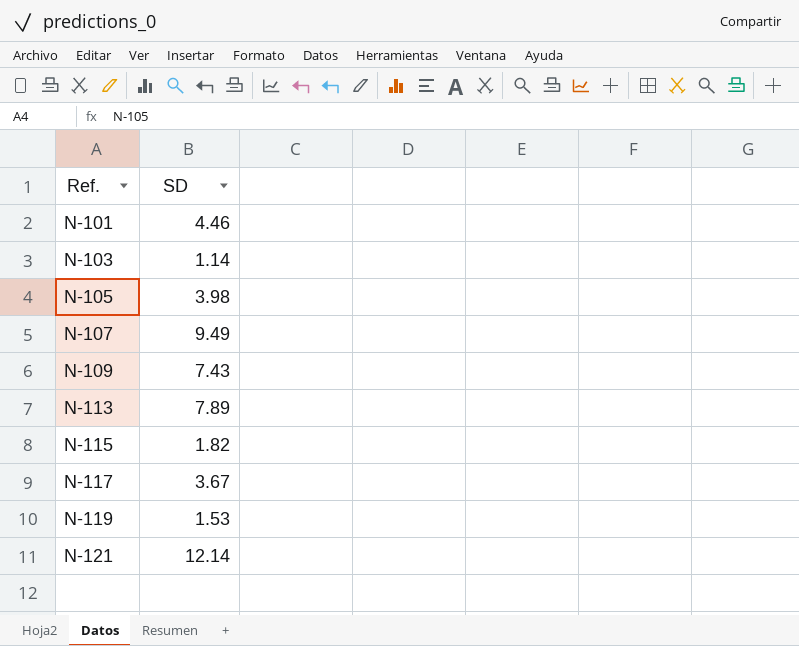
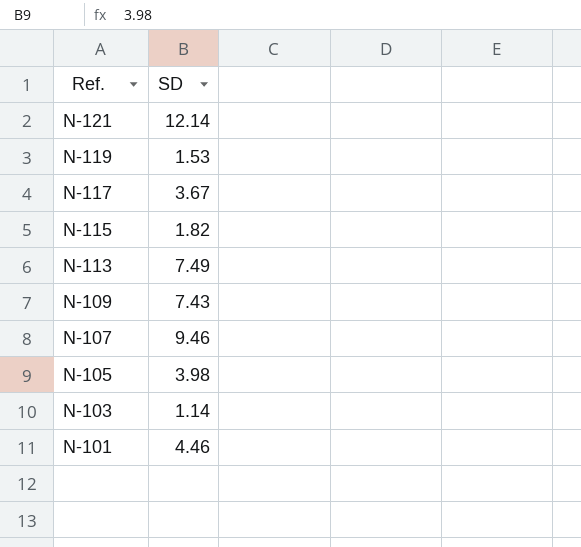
row order: Ref. ascending -> Ref. descending
N-113 | SD: 7.89 -> 7.49
N-107 | SD: 9.49 -> 9.46

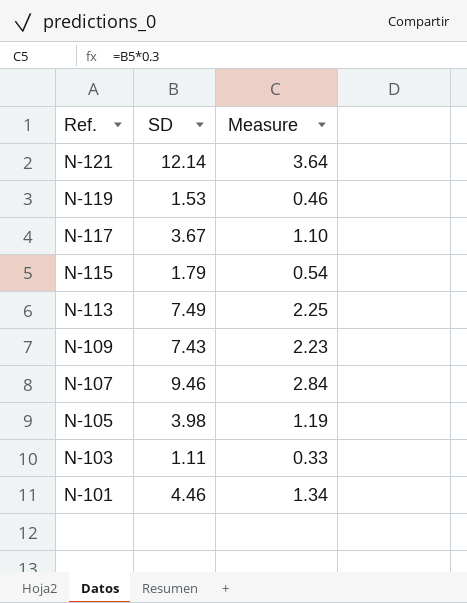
column Measure | formula: none -> [SD] * 0.3
N-115 | SD: 1.82 -> 1.79
N-103 | SD: 1.14 -> 1.11

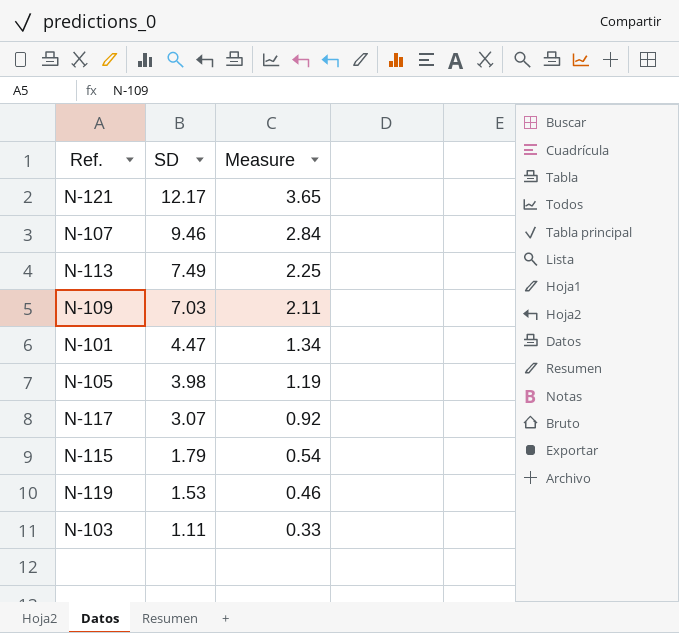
row order: Ref. descending -> SD descending
N-121 | SD: 12.14 -> 12.17
N-121 | Measure: 3.64 -> 3.65
N-109 | SD: 7.43 -> 7.03
N-109 | Measure: 2.23 -> 2.11
N-101 | SD: 4.46 -> 4.47
N-117 | SD: 3.67 -> 3.07
N-117 | Measure: 1.10 -> 0.92

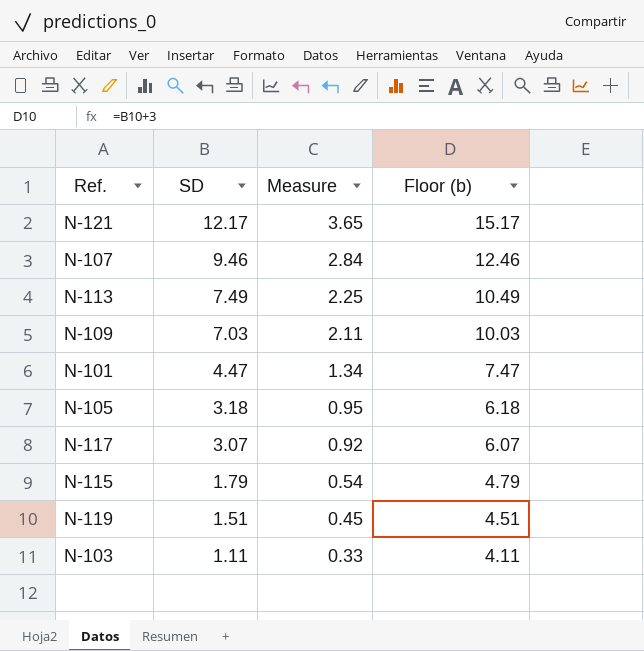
column Floor (b) | formula: none -> [SD] + 3
N-105 | SD: 3.98 -> 3.18
N-105 | Measure: 1.19 -> 0.95
N-119 | SD: 1.53 -> 1.51
N-119 | Measure: 0.46 -> 0.45

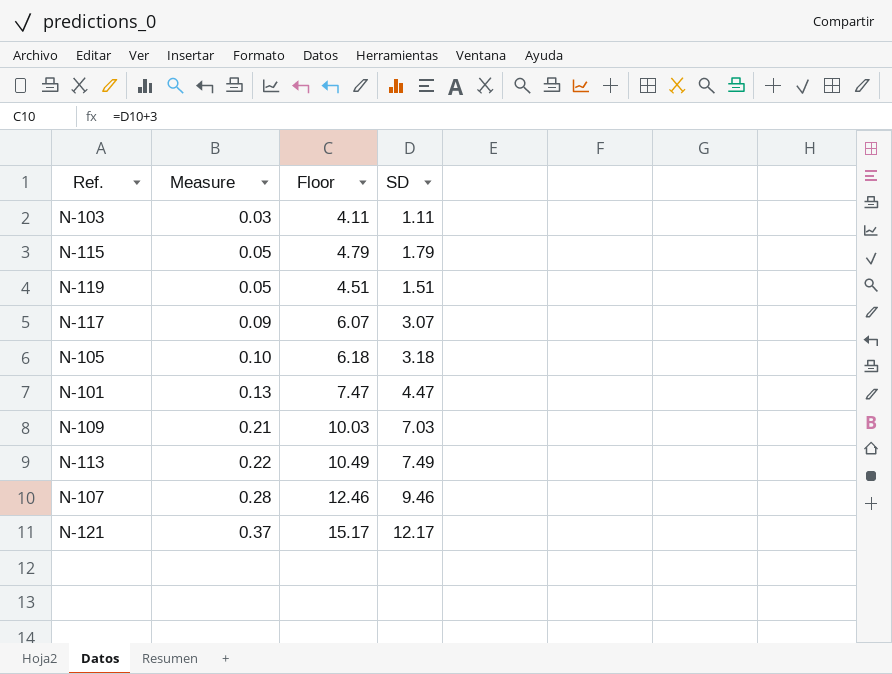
row order: SD descending -> Measure ascending
column Measure | formula: [SD] * 0.3 -> [SD] * 0.03
column name: Floor (b) -> Floor
column SD | position: 2 -> 4

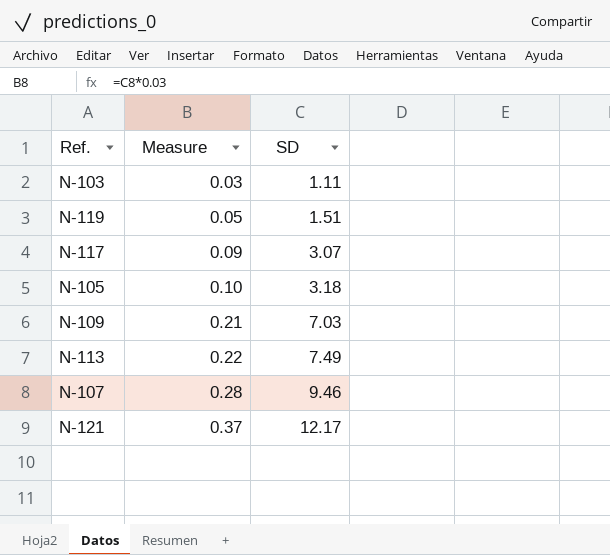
column Floor | formula: [SD] + 3 -> none
row N-115: 0.05 | 4.79 | 1.79 -> none
row N-101: 0.13 | 7.47 | 4.47 -> none

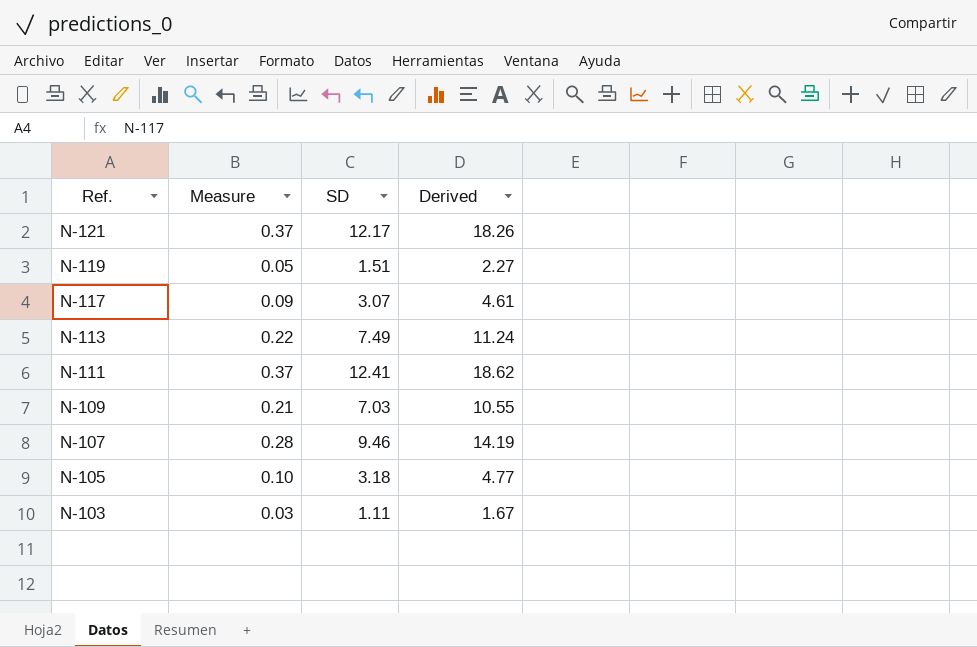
row order: Measure ascending -> Ref. descending
column Derived | formula: none -> [SD] * 1.5
row N-111: none -> 0.37 | 12.41 | 18.62

